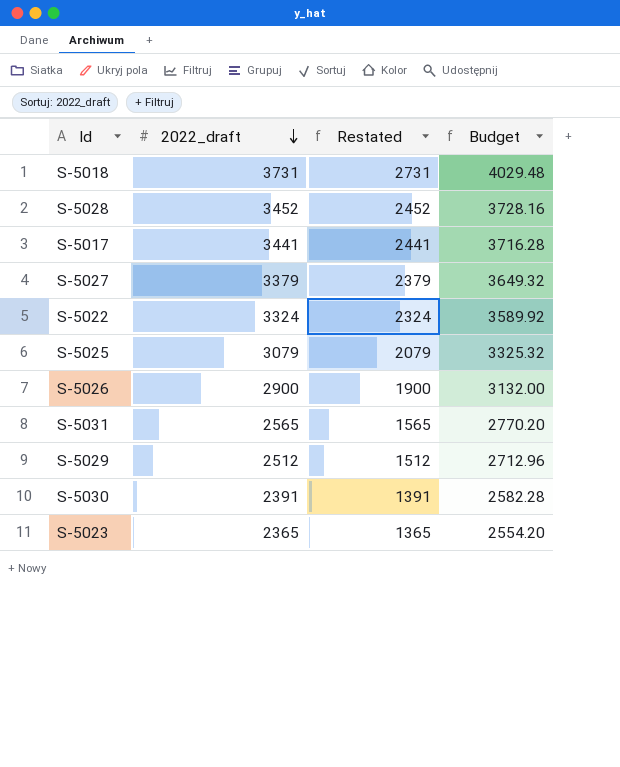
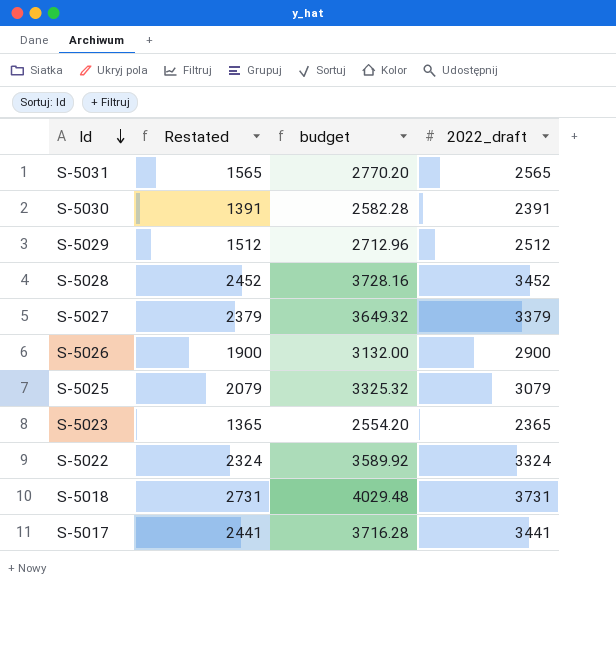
row order: 2022_draft descending -> Id descending
column name: Budget -> budget
column 2022_draft | position: 2 -> 4

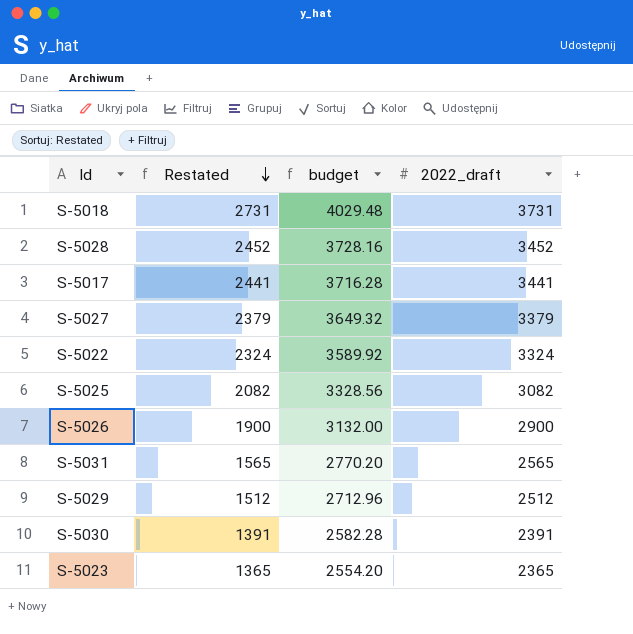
row order: Id descending -> Restated descending
S-5025 | Restated: 2079 -> 2082
S-5025 | budget: 3325.32 -> 3328.56
S-5025 | 2022_draft: 3079 -> 3082

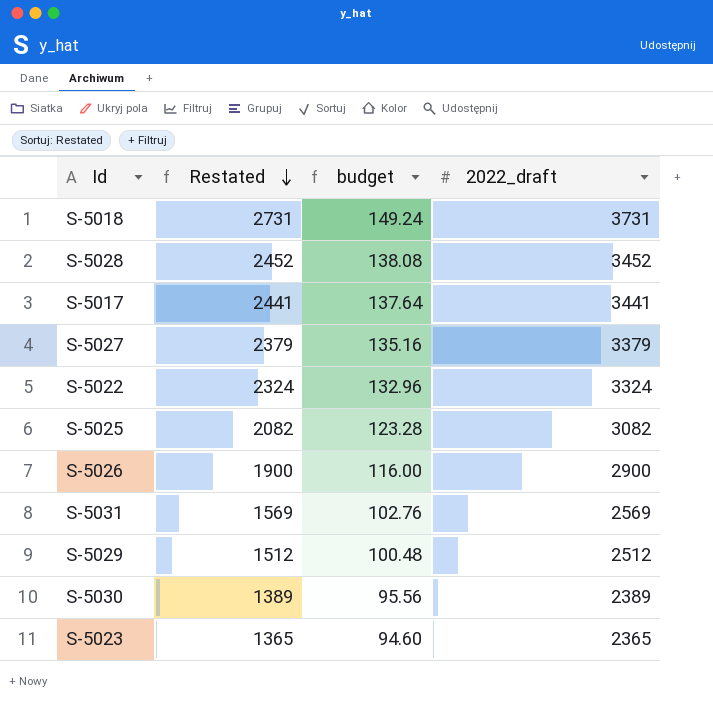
column budget | formula: [2022_draft] * 1.08 -> [2022_draft] * 0.04
S-5031 | Restated: 1565 -> 1569
S-5031 | 2022_draft: 2565 -> 2569
S-5030 | Restated: 1391 -> 1389
S-5030 | 2022_draft: 2391 -> 2389

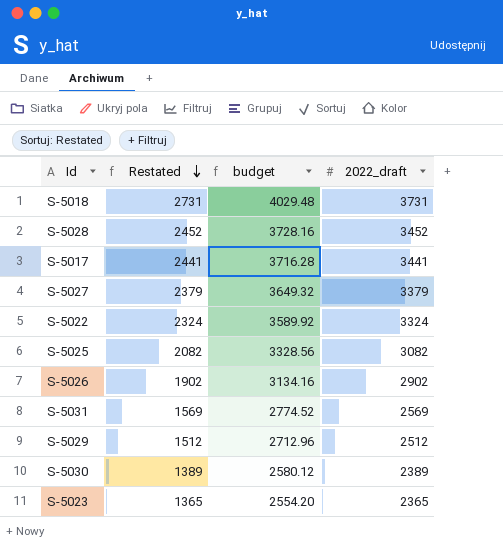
column budget | formula: [2022_draft] * 0.04 -> [2022_draft] * 1.08
S-5026 | Restated: 1900 -> 1902
S-5026 | 2022_draft: 2900 -> 2902

